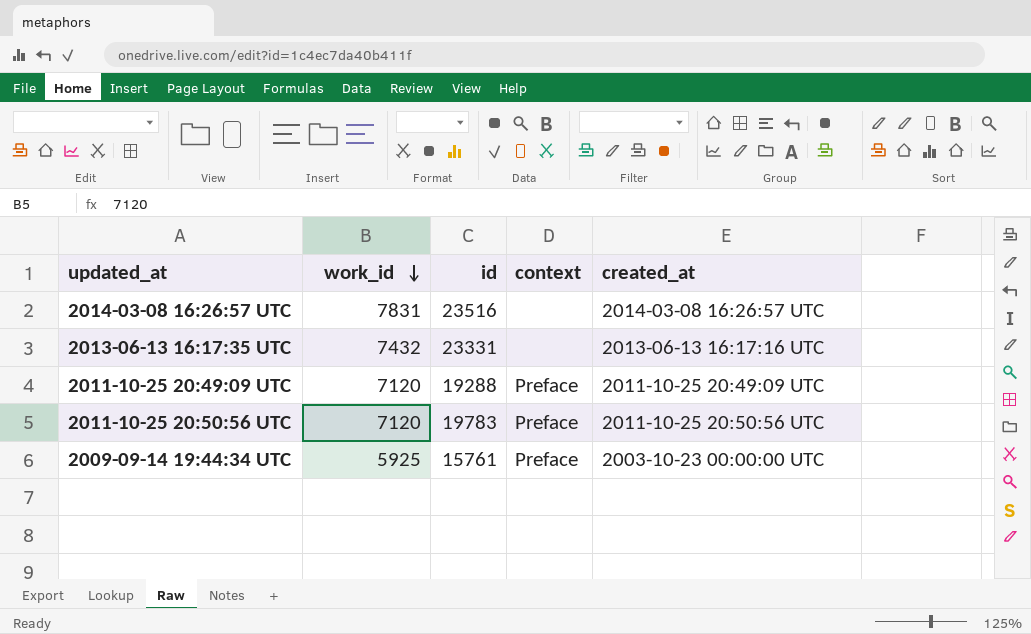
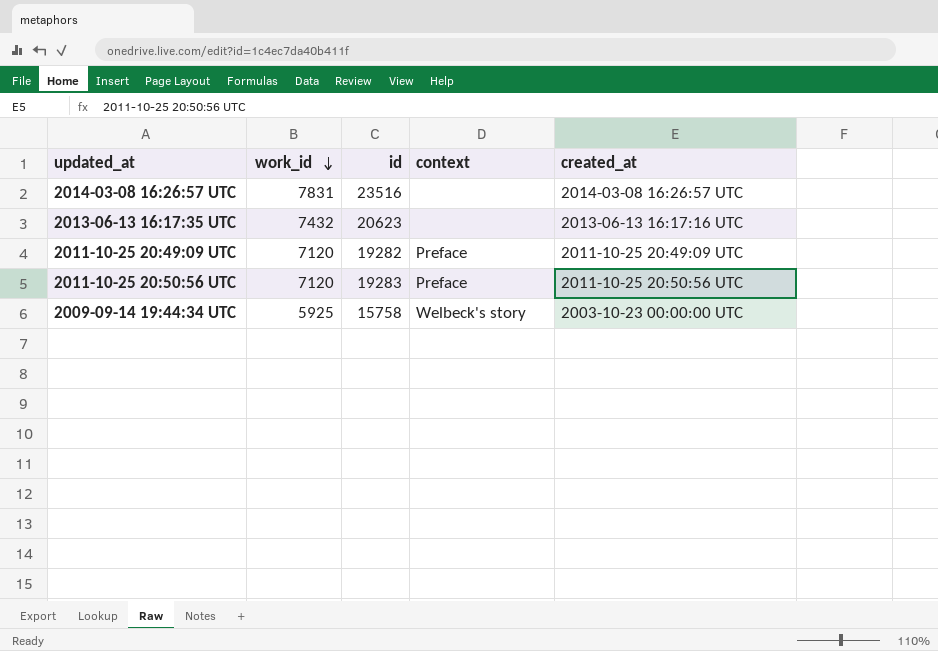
2013-06-13 16:17:35 UTC | id: 23331 -> 20623
2011-10-25 20:49:09 UTC | id: 19288 -> 19282
2011-10-25 20:50:56 UTC | id: 19783 -> 19283
2009-09-14 19:44:34 UTC | id: 15761 -> 15758
2009-09-14 19:44:34 UTC | context: Preface -> Welbeck's story

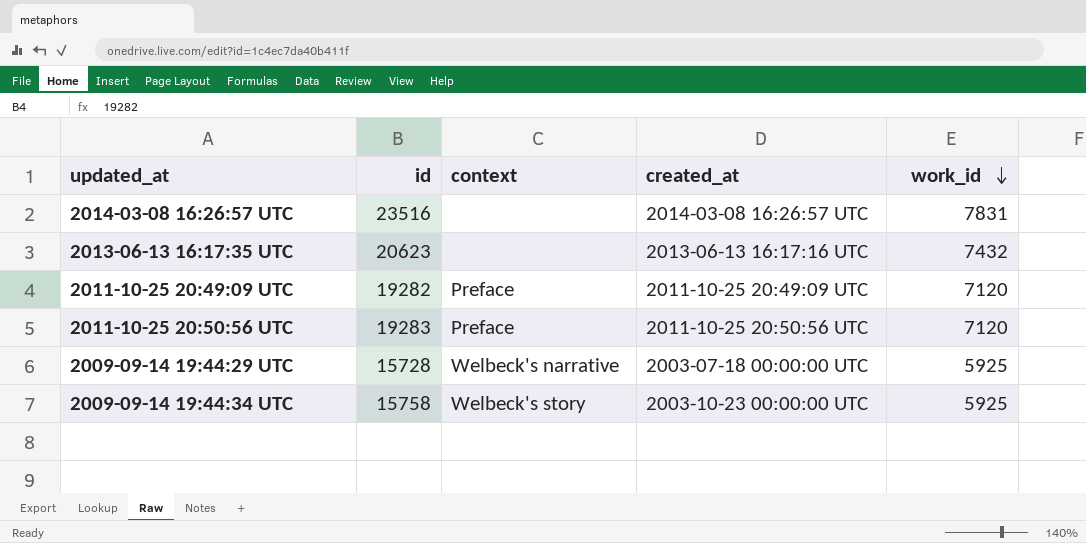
column work_id | position: 2 -> 5
row 2009-09-14 19:44:29 UTC: none -> 15728 | Welbeck's narrative | 2003-07-18 00:00:00 UTC | 5925

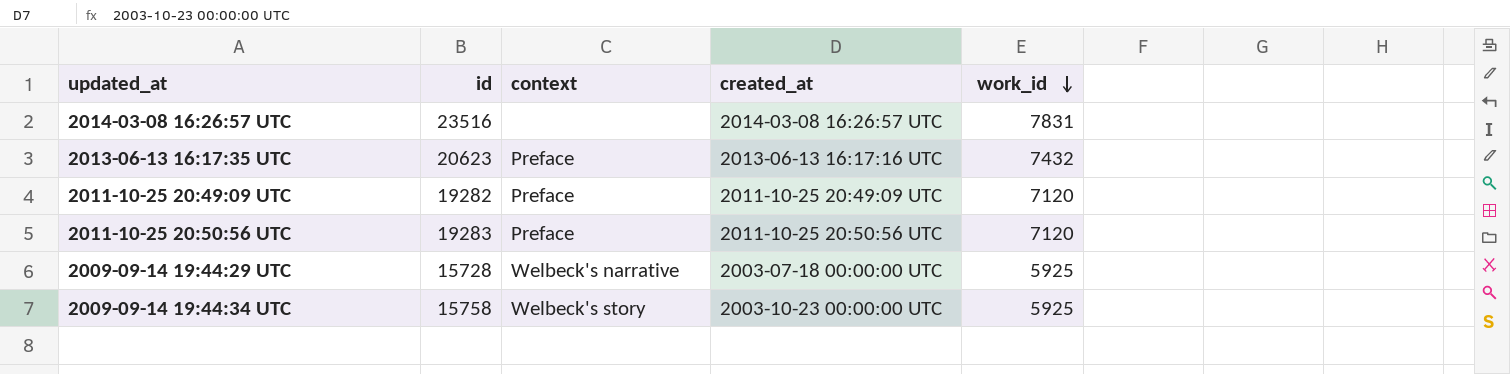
2013-06-13 16:17:35 UTC | context: none -> Preface

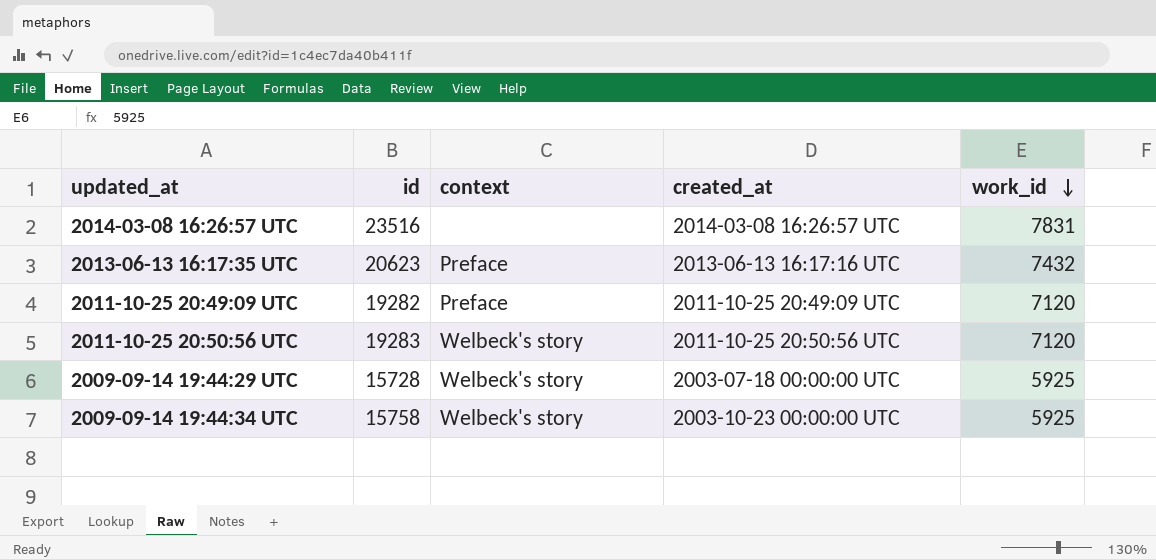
2011-10-25 20:50:56 UTC | context: Preface -> Welbeck's story
2009-09-14 19:44:29 UTC | context: Welbeck's narrative -> Welbeck's story

